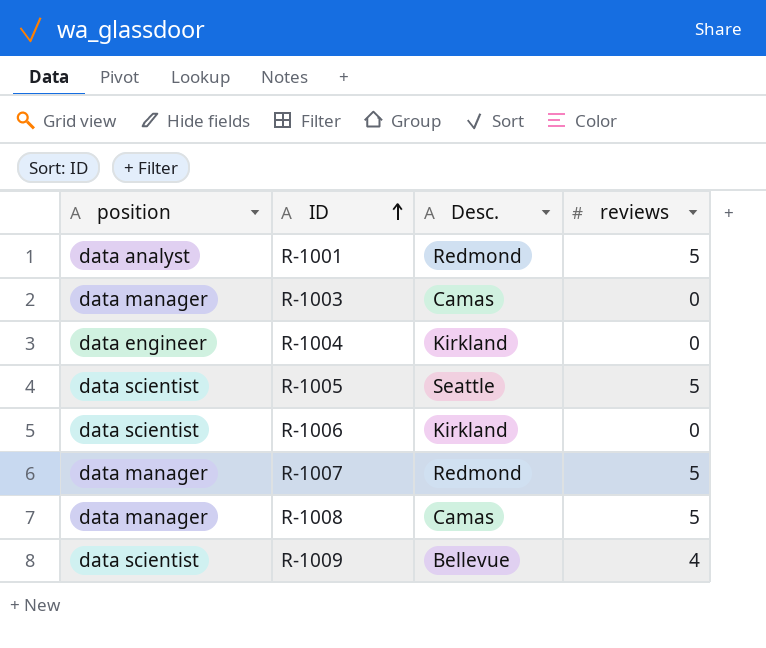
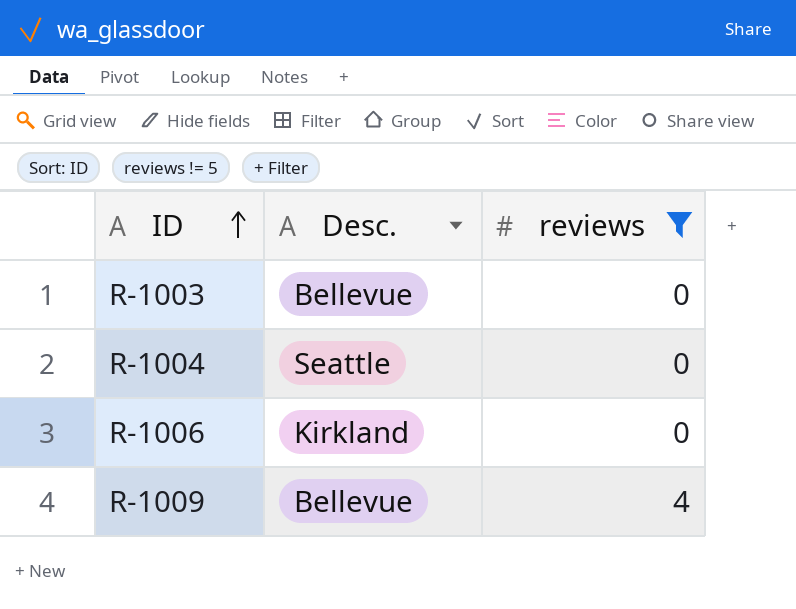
filter: none -> reviews != 5
column position | position: 1 -> none
R-1003 | Desc.: Camas -> Bellevue
R-1004 | Desc.: Kirkland -> Seattle

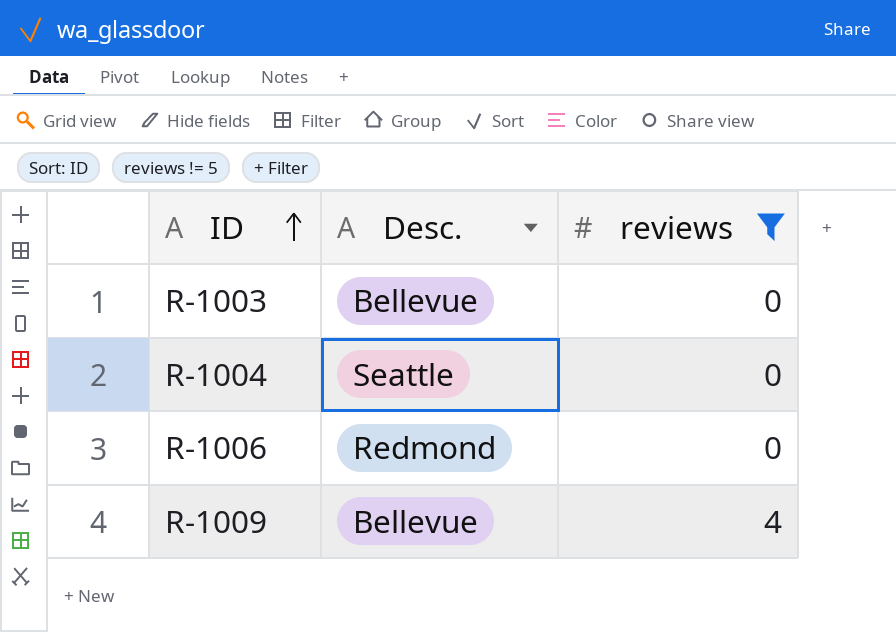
R-1006 | Desc.: Kirkland -> Redmond

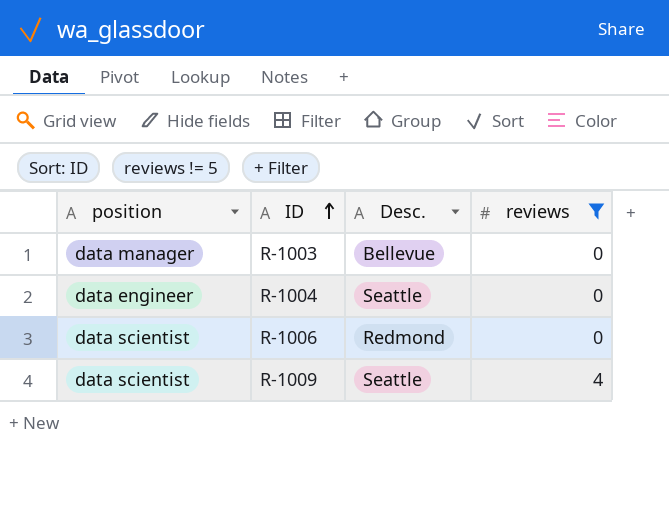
column position | position: none -> 1
R-1009 | Desc.: Bellevue -> Seattle

